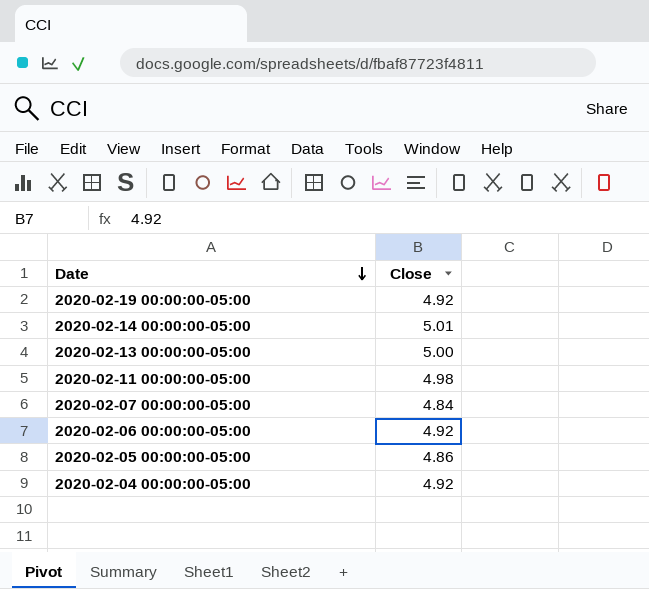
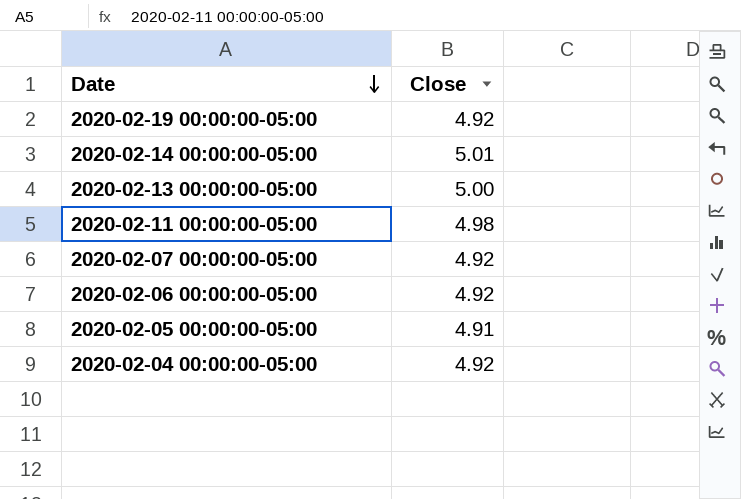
2020-02-07 00:00:00-05:00 | Close: 4.84 -> 4.92
2020-02-05 00:00:00-05:00 | Close: 4.86 -> 4.91

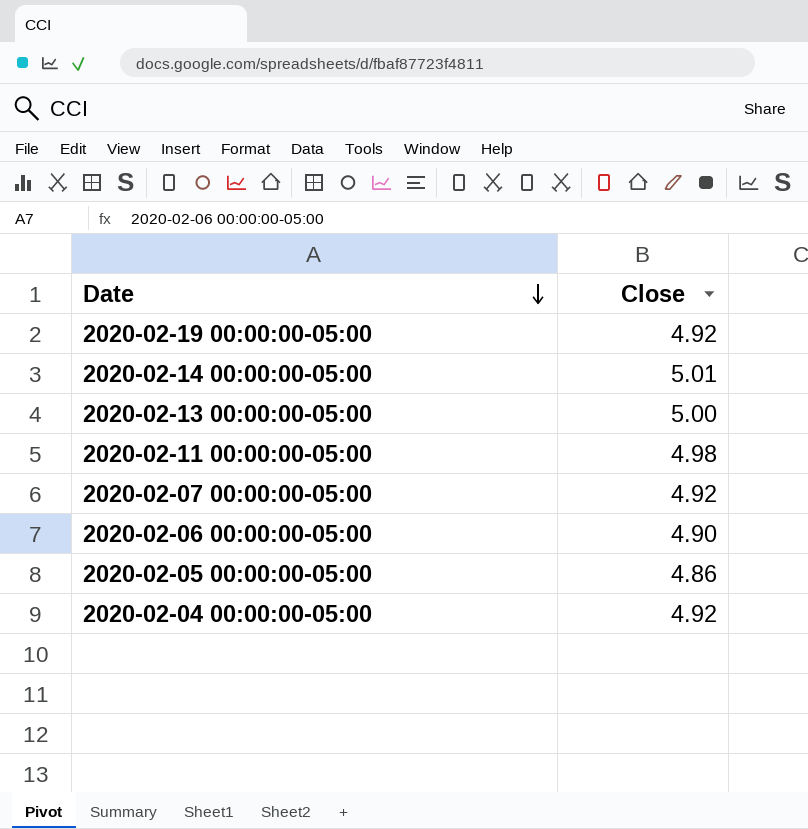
2020-02-06 00:00:00-05:00 | Close: 4.92 -> 4.90
2020-02-05 00:00:00-05:00 | Close: 4.91 -> 4.86

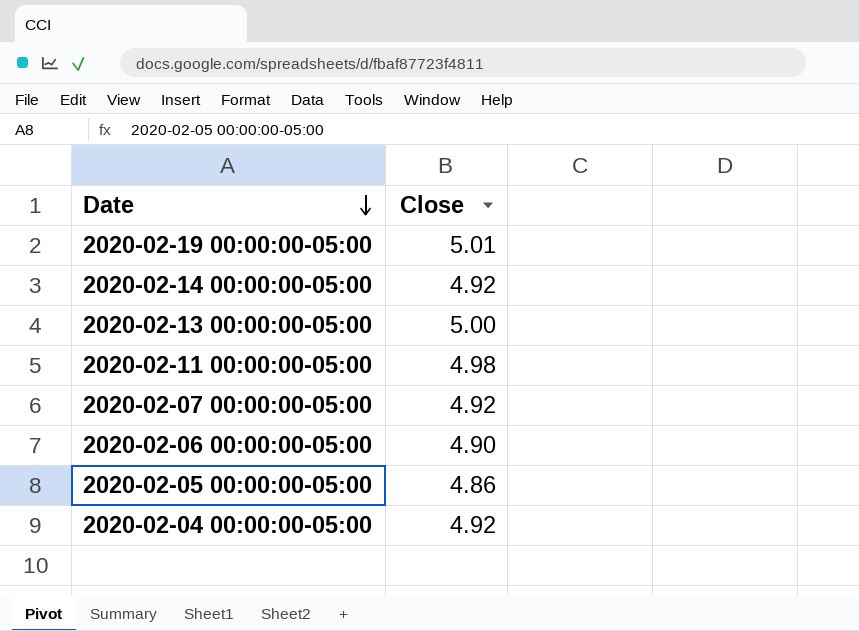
2020-02-19 00:00:00-05:00 | Close: 4.92 -> 5.01
2020-02-14 00:00:00-05:00 | Close: 5.01 -> 4.92

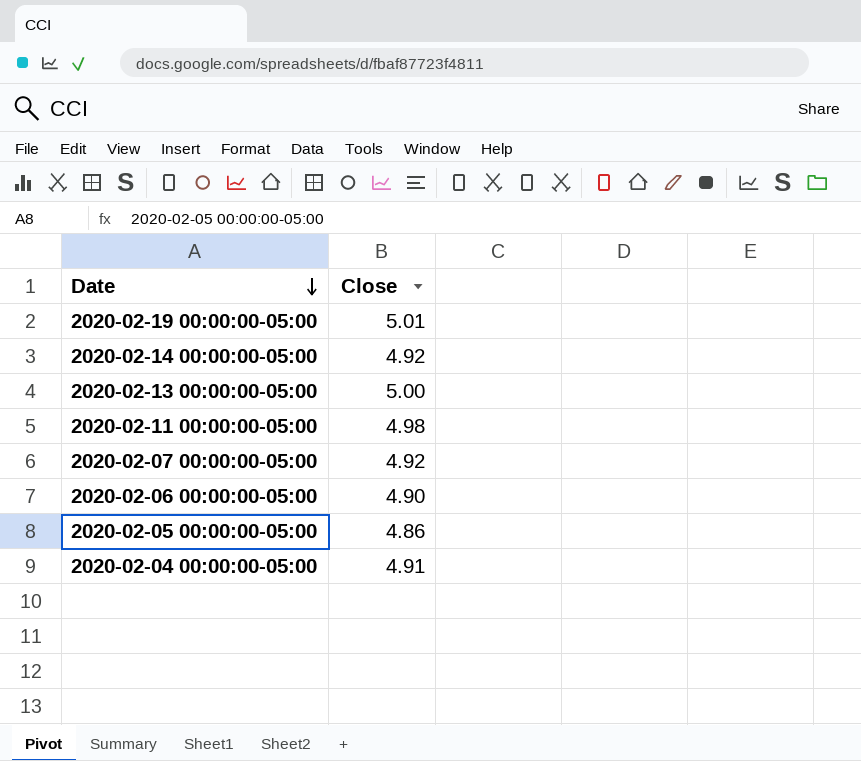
2020-02-04 00:00:00-05:00 | Close: 4.92 -> 4.91

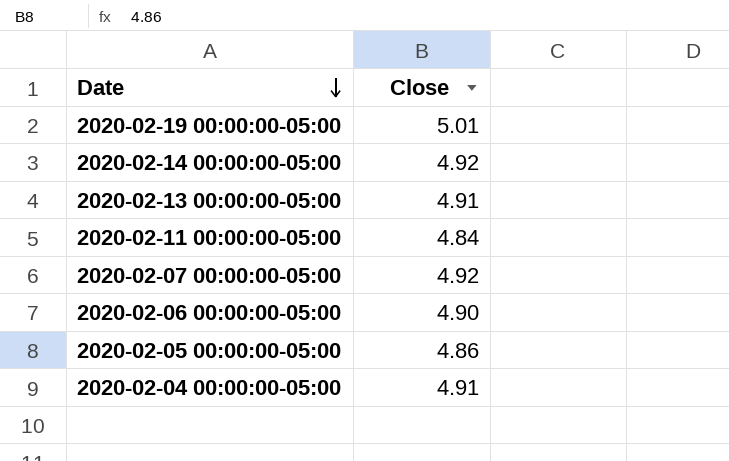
2020-02-13 00:00:00-05:00 | Close: 5.00 -> 4.91
2020-02-11 00:00:00-05:00 | Close: 4.98 -> 4.84

